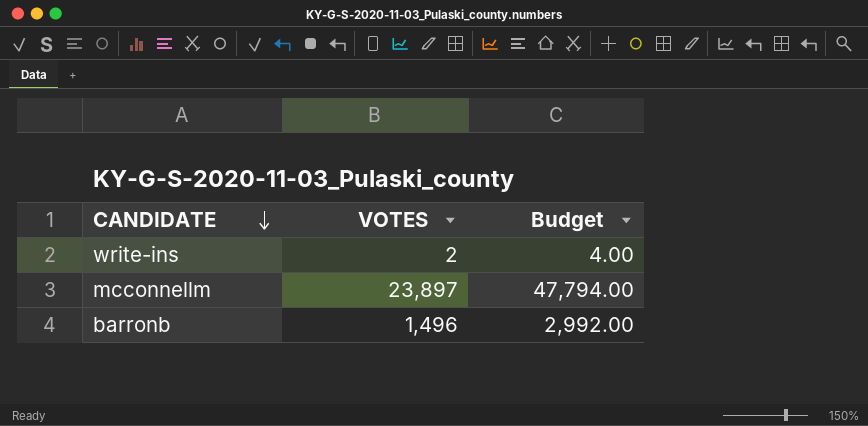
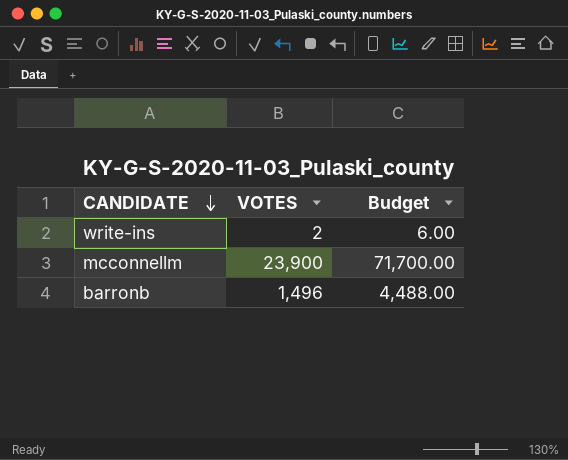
column Budget | formula: [VOTES] * 2 -> [VOTES] * 3
mcconnellm | VOTES: 23,897 -> 23,900

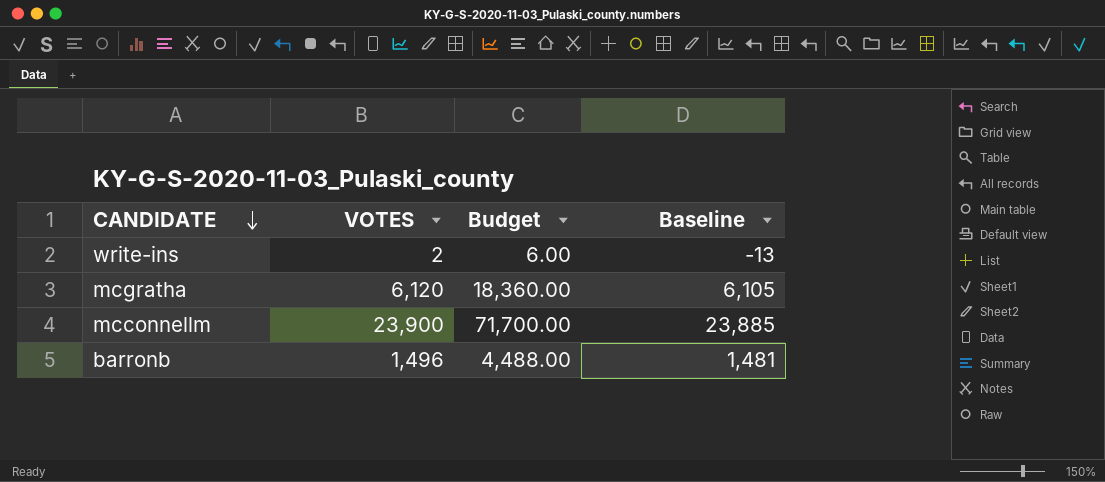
column Baseline | formula: none -> [VOTES] - 15
row mcgratha: none -> 6,120 | 18,360.00 | 6,105

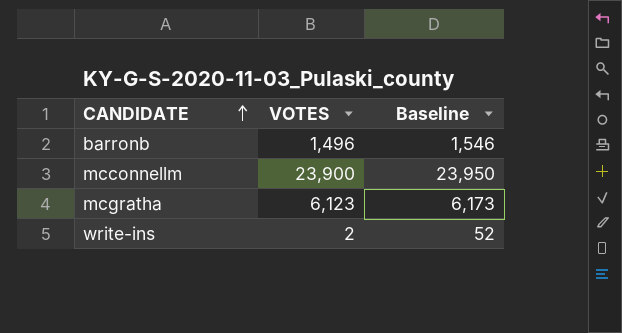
row order: CANDIDATE descending -> CANDIDATE ascending
column Budget | formula: [VOTES] * 3 -> none
column Baseline | formula: [VOTES] - 15 -> [VOTES] + 50
mcgratha | VOTES: 6,120 -> 6,123

